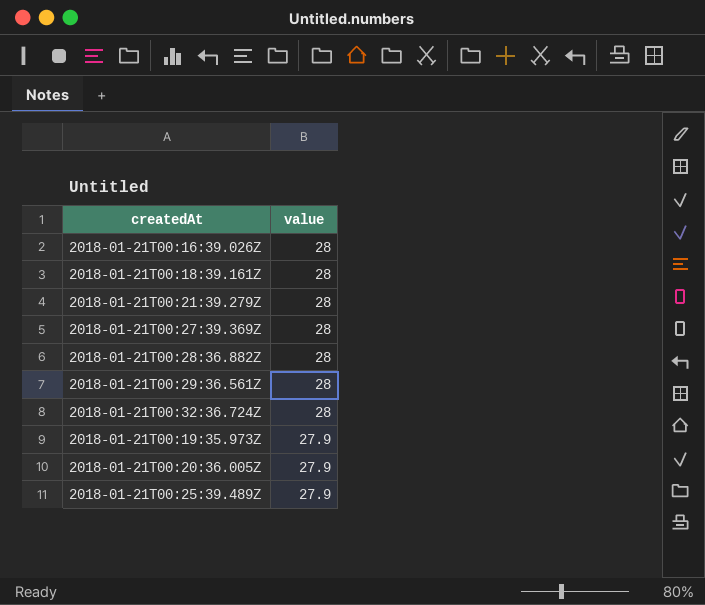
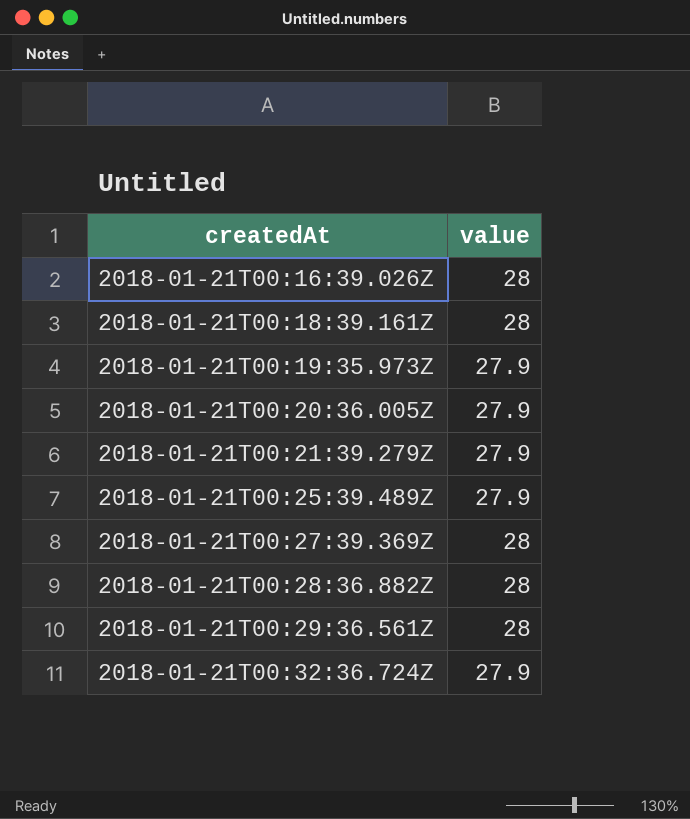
row order: value descending -> createdAt ascending
2018-01-21T00:21:39.279Z | value: 28 -> 27.9
2018-01-21T00:32:36.724Z | value: 28 -> 27.9

